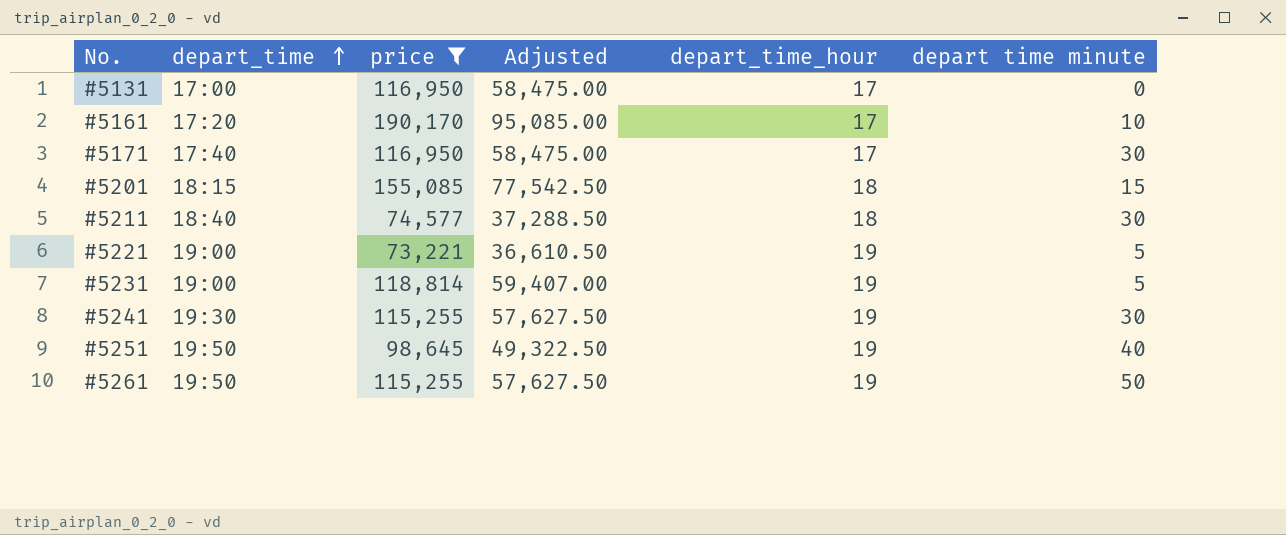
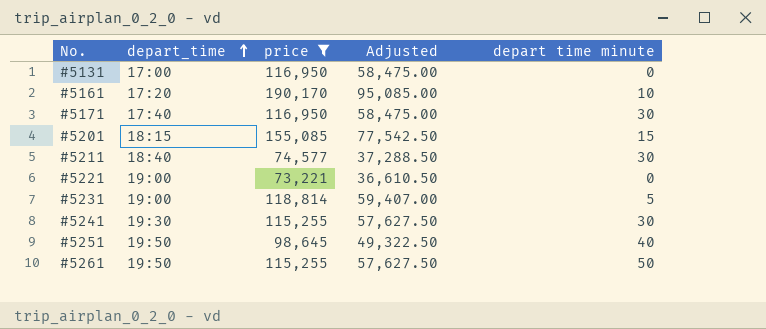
column depart_time_hour | position: 5 -> none
#5221 | depart time minute: 5 -> 0

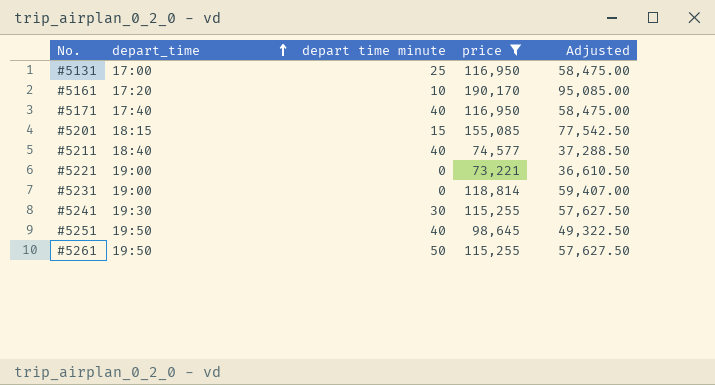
column depart time minute | position: 5 -> 3
#5131 | depart time minute: 0 -> 25
#5171 | depart time minute: 30 -> 40
#5211 | depart time minute: 30 -> 40
#5231 | depart time minute: 5 -> 0

